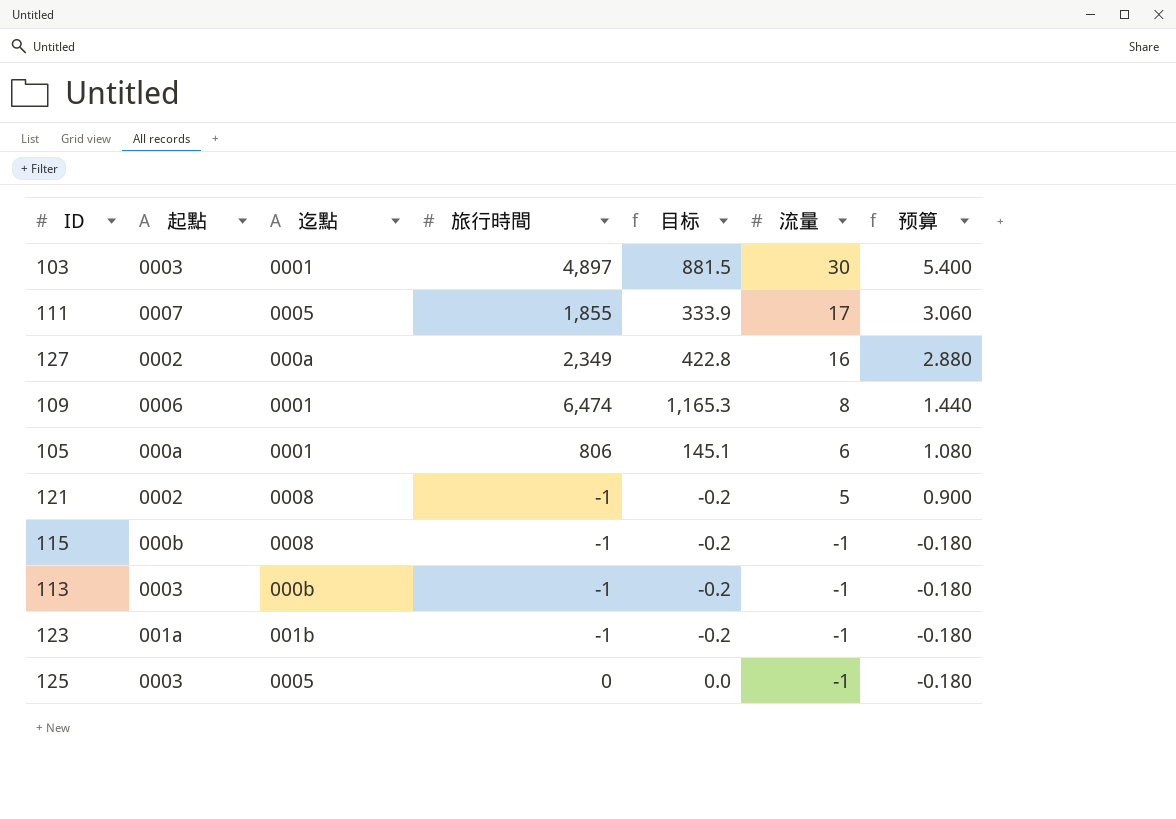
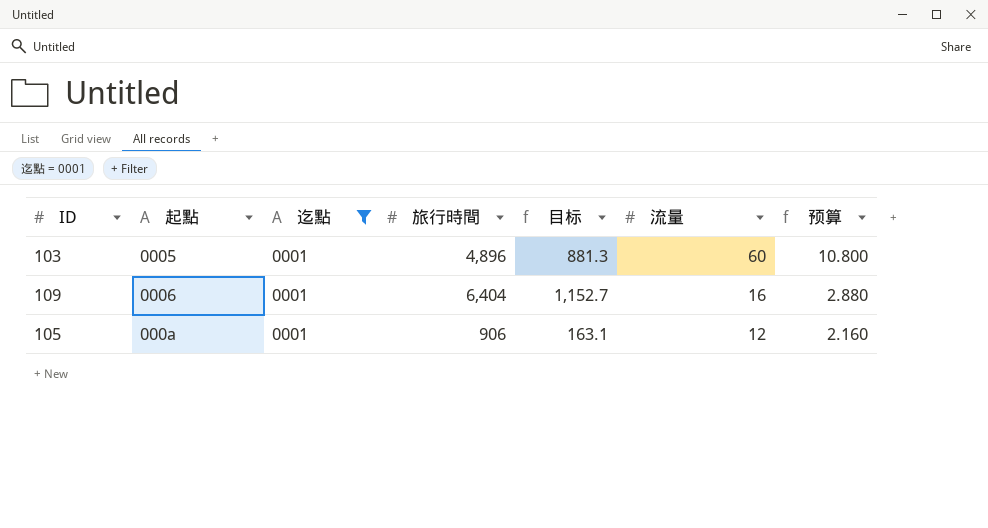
filter: none -> 迄點 = 0001
103 | 起點: 0003 -> 0005
103 | 旅行時間: 4,897 -> 4,896
103 | 目标: 881.5 -> 881.3
103 | 流量: 30 -> 60
103 | 预算: 5.400 -> 10.800
109 | 旅行時間: 6,474 -> 6,404
109 | 目标: 1,165.3 -> 1,152.7
109 | 流量: 8 -> 16
109 | 预算: 1.440 -> 2.880
105 | 旅行時間: 806 -> 906
105 | 目标: 145.1 -> 163.1
105 | 流量: 6 -> 12
105 | 预算: 1.080 -> 2.160

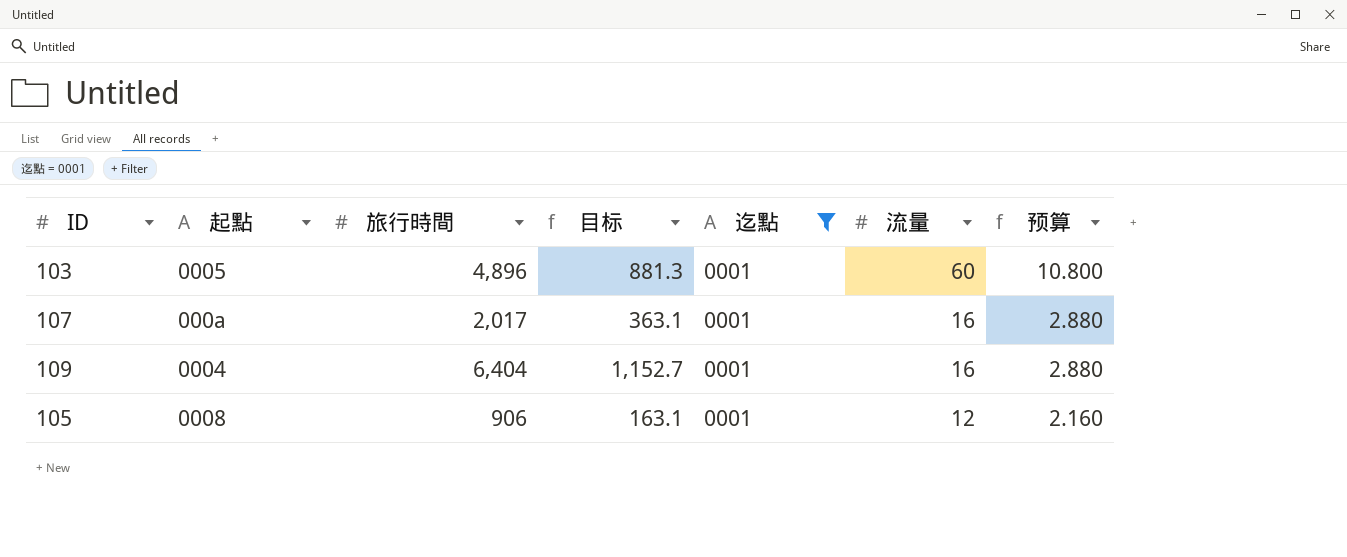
column 迄點 | position: 3 -> 5
row 107: none -> 000a | 2,017 | 363.1 | 0001 | 16 | 2.880
109 | 起點: 0006 -> 0004
105 | 起點: 000a -> 0008

